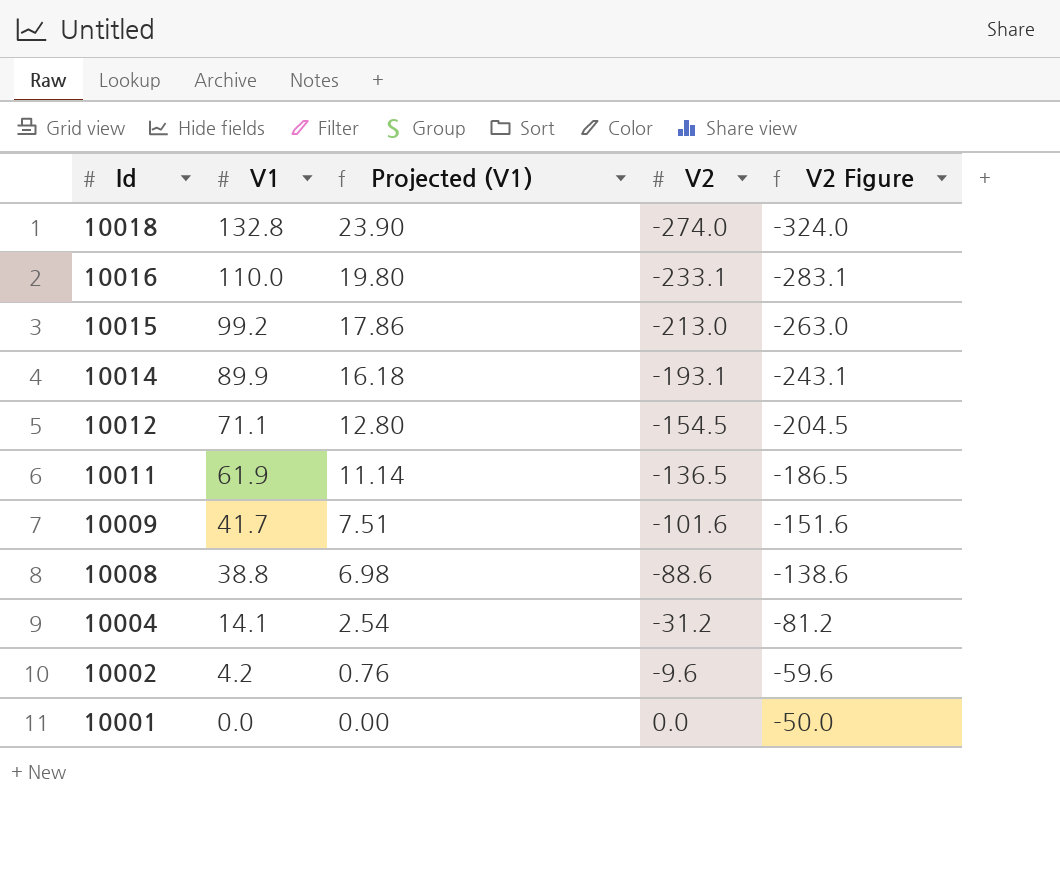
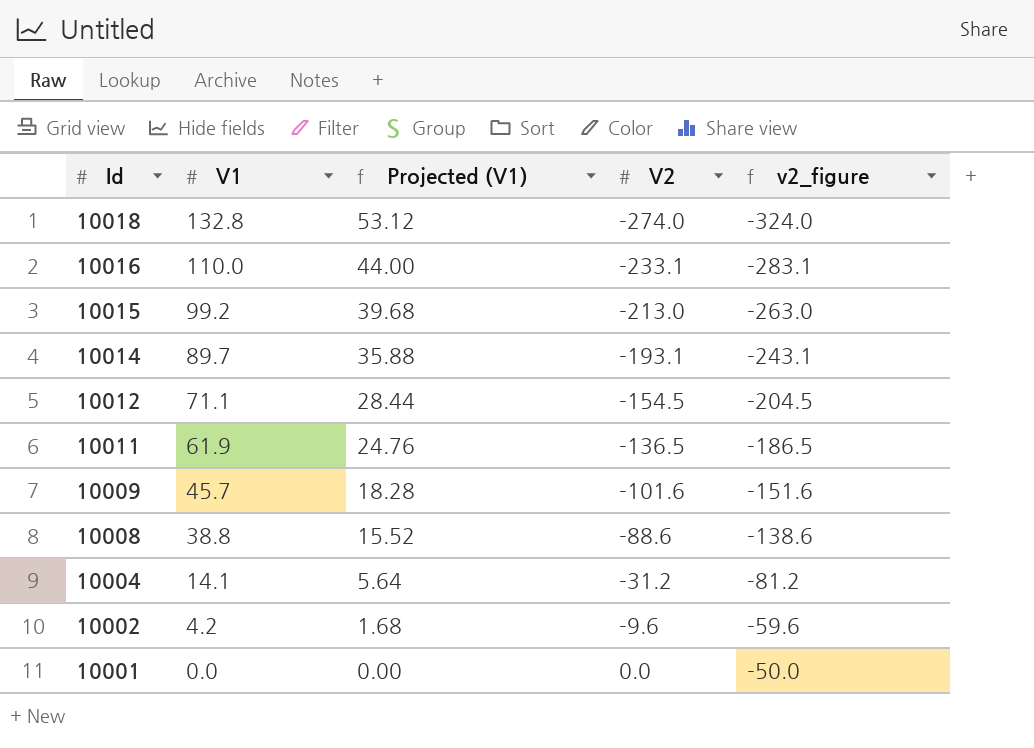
column Projected (V1) | formula: [V1] * 0.18 -> [V1] * 0.4
column name: V2 Figure -> v2_figure
10014 | V1: 89.9 -> 89.7
10009 | V1: 41.7 -> 45.7

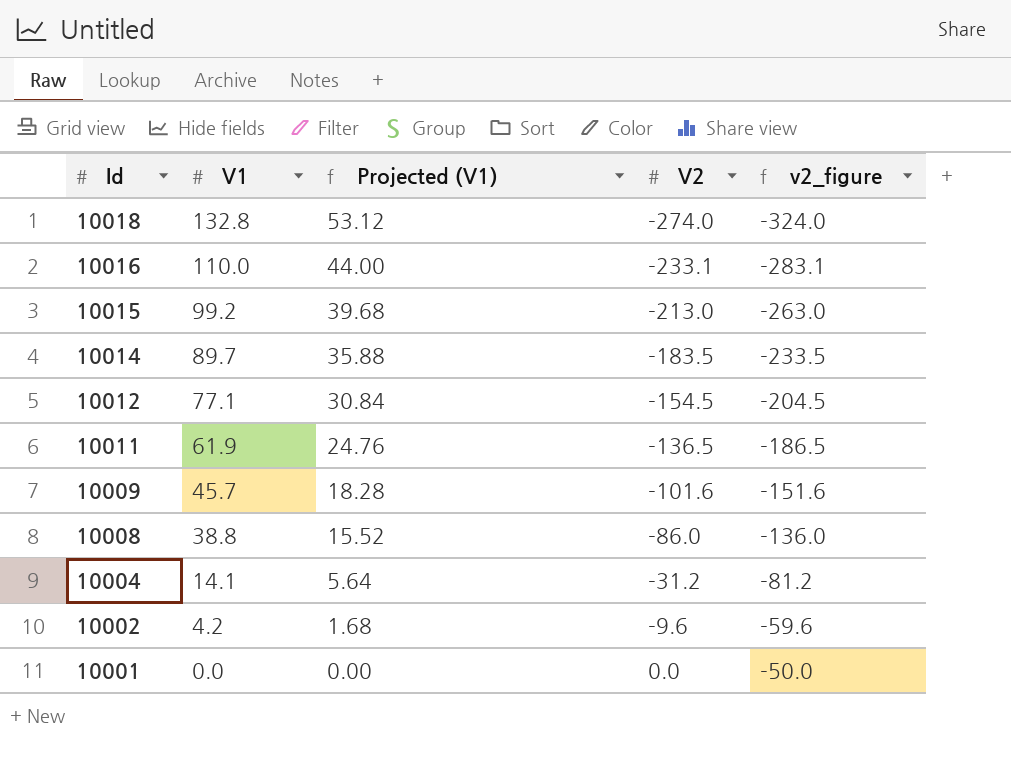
10014 | V2: -193.1 -> -183.5
10014 | v2_figure: -243.1 -> -233.5
10012 | V1: 71.1 -> 77.1
10012 | Projected (V1): 28.44 -> 30.84
10008 | V2: -88.6 -> -86.0
10008 | v2_figure: -138.6 -> -136.0

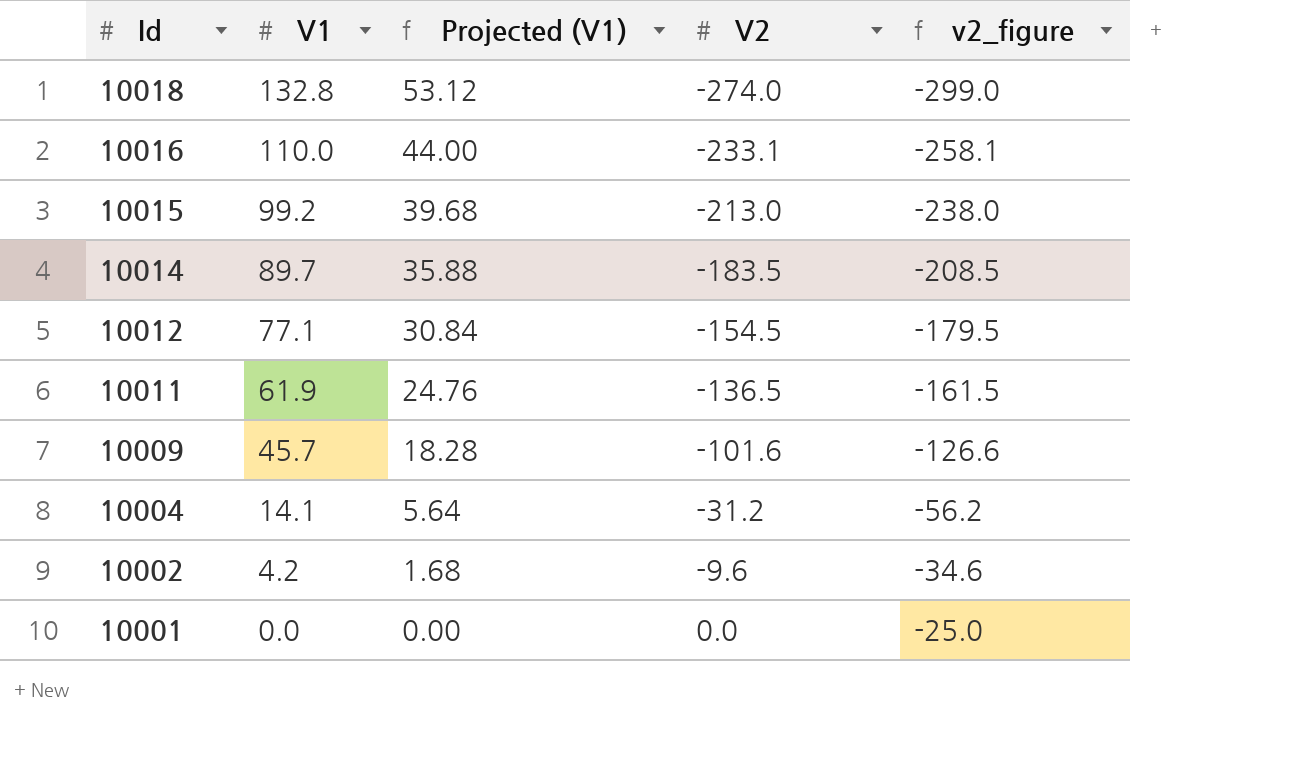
column v2_figure | formula: [V2] - 50 -> [V2] - 25
row 10008: 38.8 | 15.52 | -86.0 | -136.0 -> none

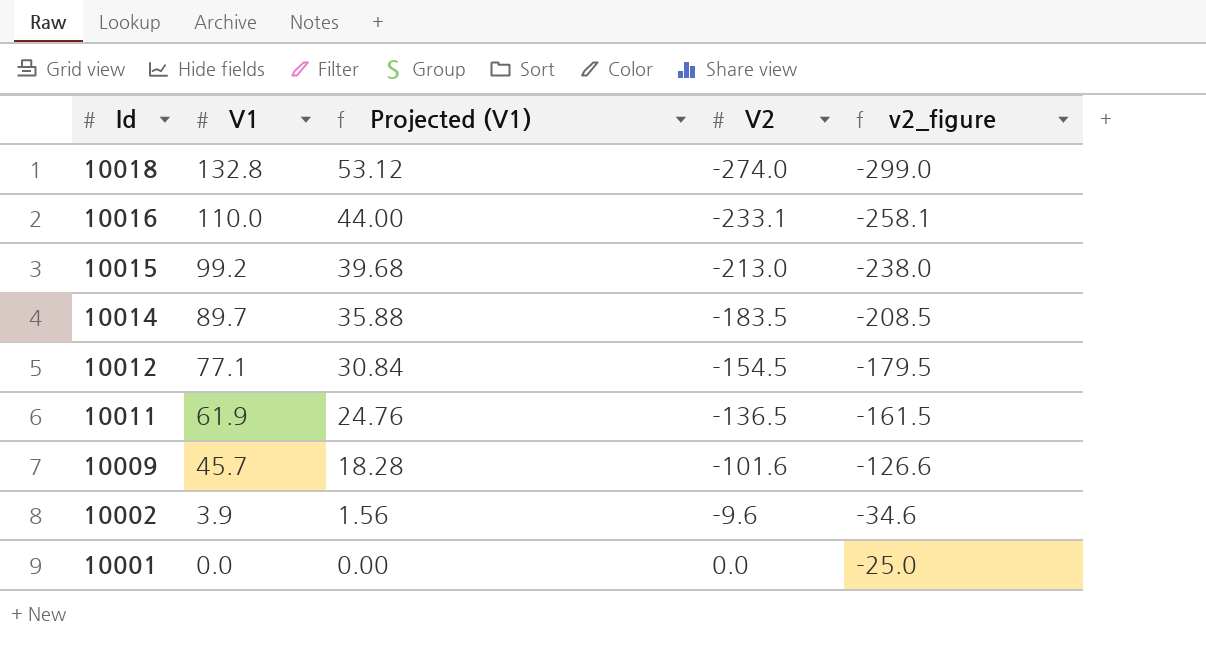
row 10004: 14.1 | 5.64 | -31.2 | -56.2 -> none
10002 | V1: 4.2 -> 3.9
10002 | Projected (V1): 1.68 -> 1.56

